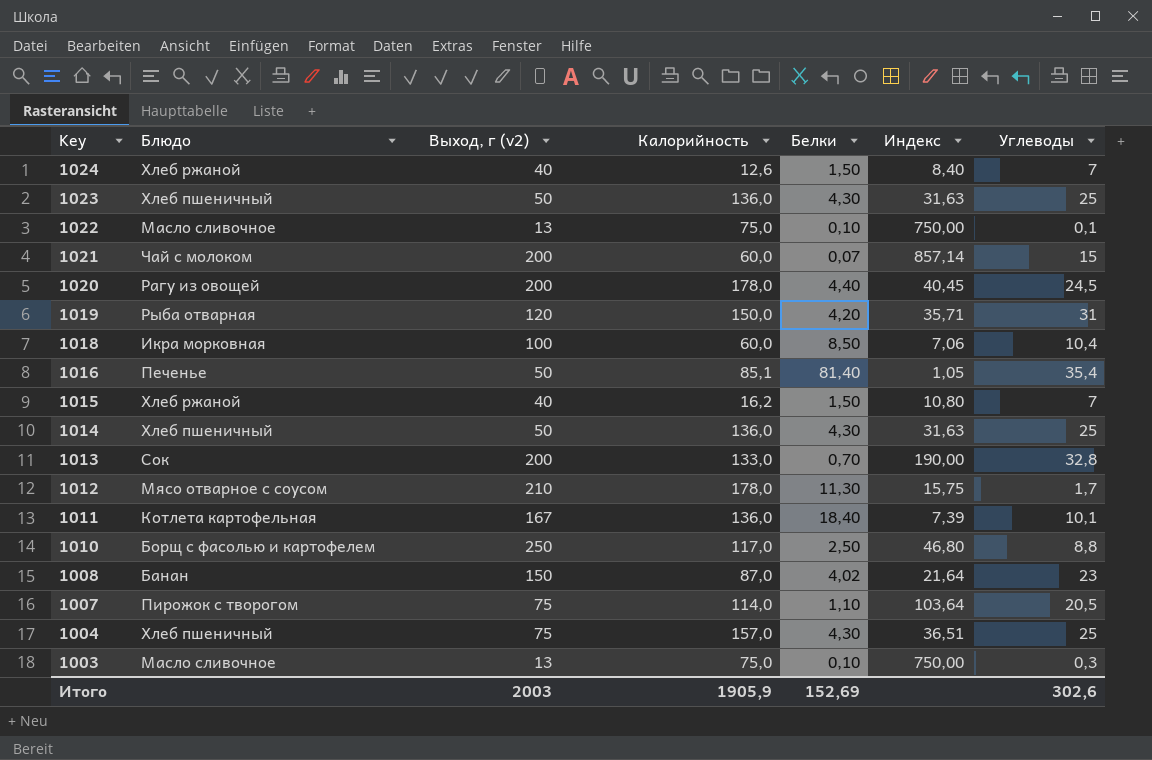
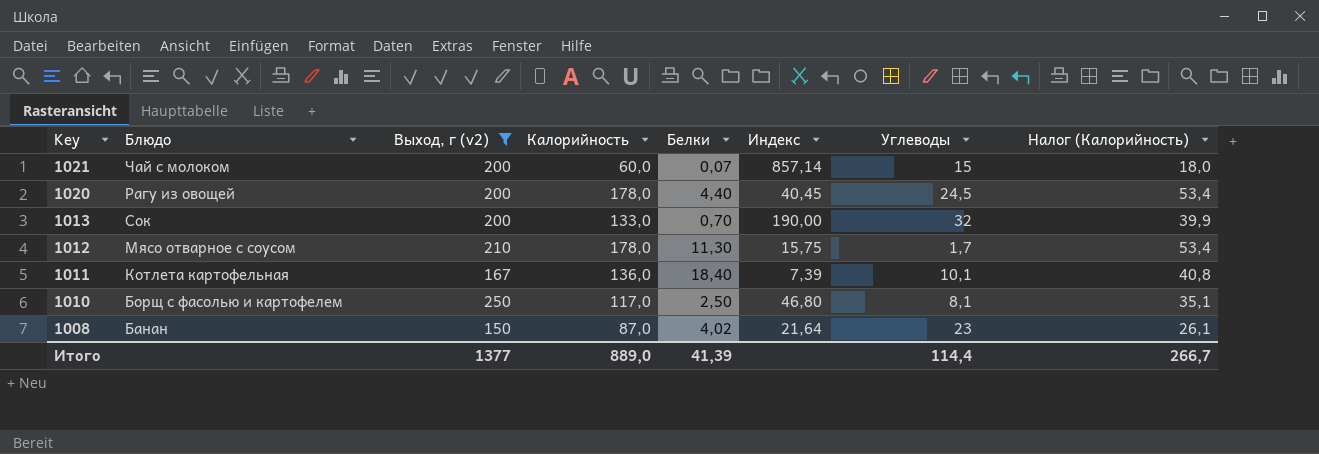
filter: none -> Выход, г (v2) >= 150
column Налог (Калорийность) | formula: none -> [Калорийность] * 0,3
1013 | Углеводы: 32,8 -> 32
1010 | Углеводы: 8,8 -> 8,1
Итого | Выход, г (v2): 2003 -> 1377
Итого | Калорийность: 1905,9 -> 889,0
Итого | Белки: 152,69 -> 41,39
Итого | Углеводы: 302,6 -> 114,4

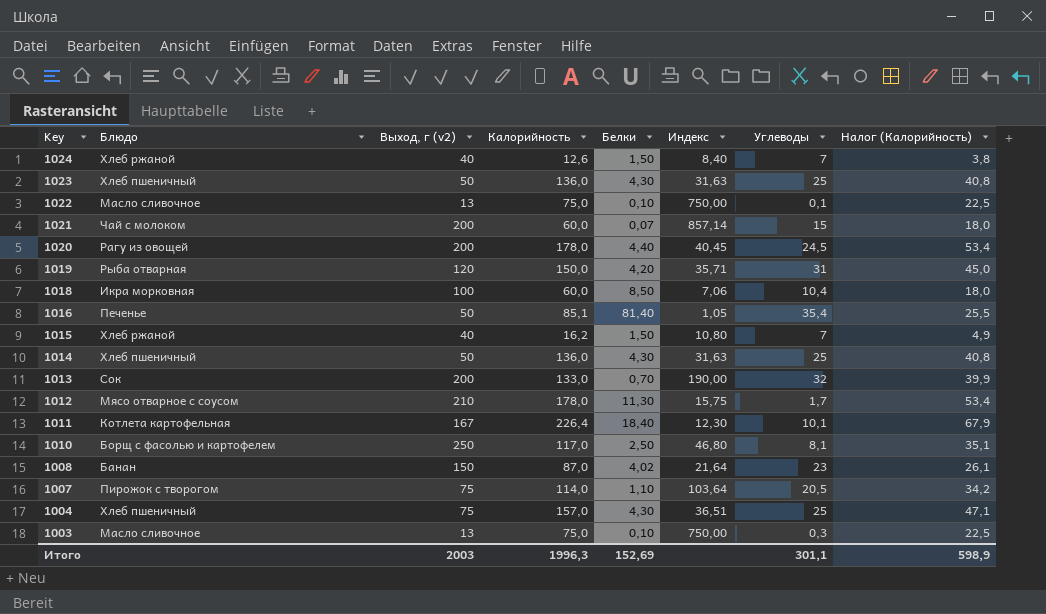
filter: Выход, г (v2) >= 150 -> none
1011 | Калорийность: 136,0 -> 226,4
1011 | Индекс: 7,39 -> 12,30
1011 | Налог (Калорийность): 40,8 -> 67,9
Итого | Выход, г (v2): 1377 -> 2003
Итого | Калорийность: 889,0 -> 1996,3
Итого | Белки: 41,39 -> 152,69
Итого | Углеводы: 114,4 -> 301,1
Итого | Налог (Калорийность): 266,7 -> 598,9

